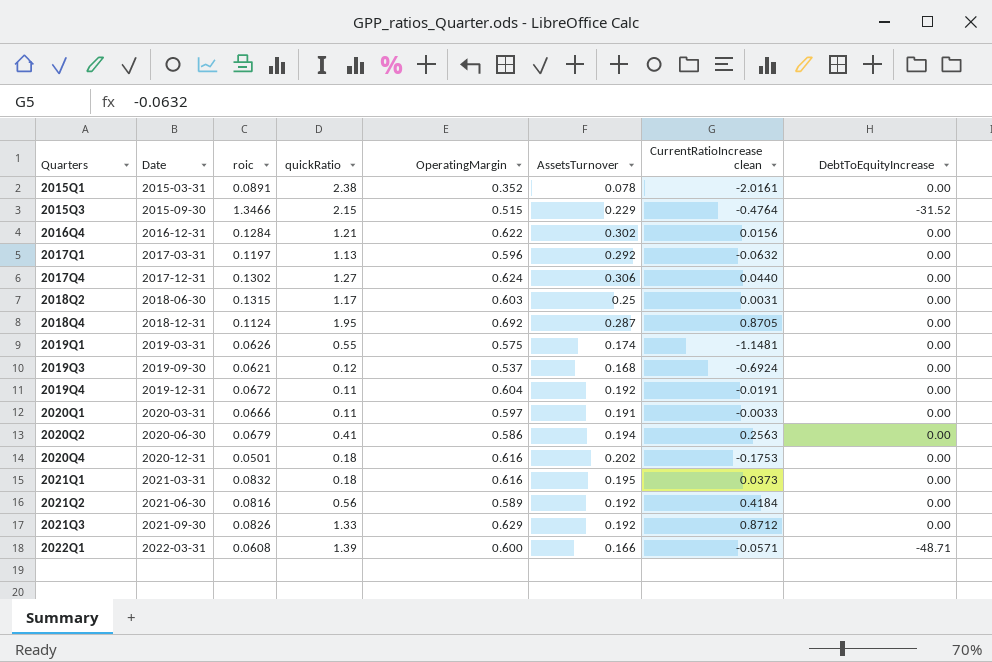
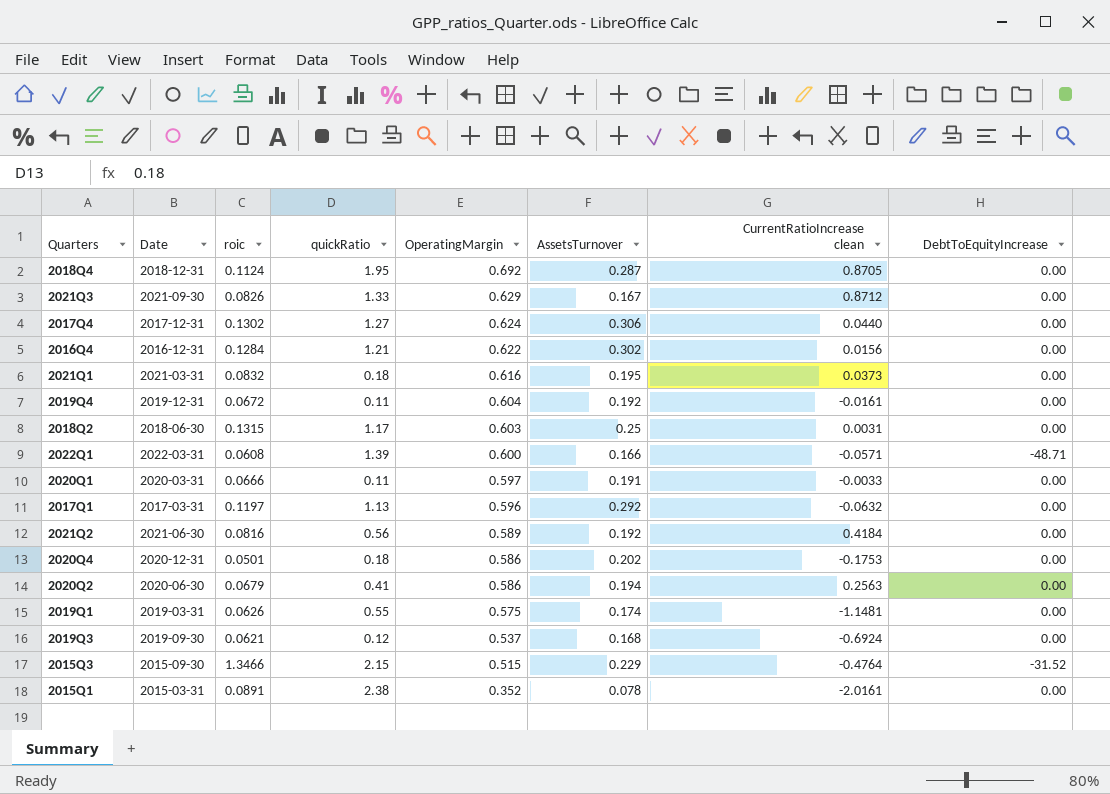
row order: Quarters ascending -> OperatingMargin descending
2021Q3 | AssetsTurnover: 0.192 -> 0.167
2019Q4 | CurrentRatioIncrease clean: -0.0191 -> -0.0161
2020Q4 | OperatingMargin: 0.616 -> 0.586

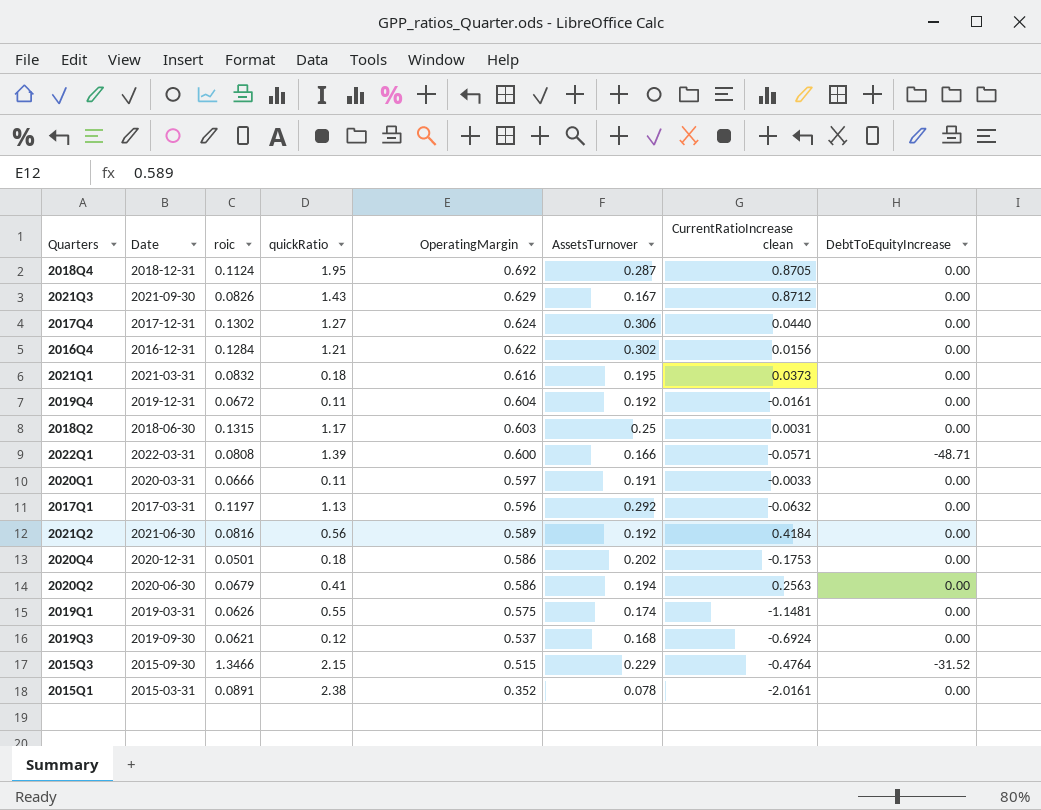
2021Q3 | quickRatio: 1.33 -> 1.43
2022Q1 | roic: 0.0608 -> 0.0808

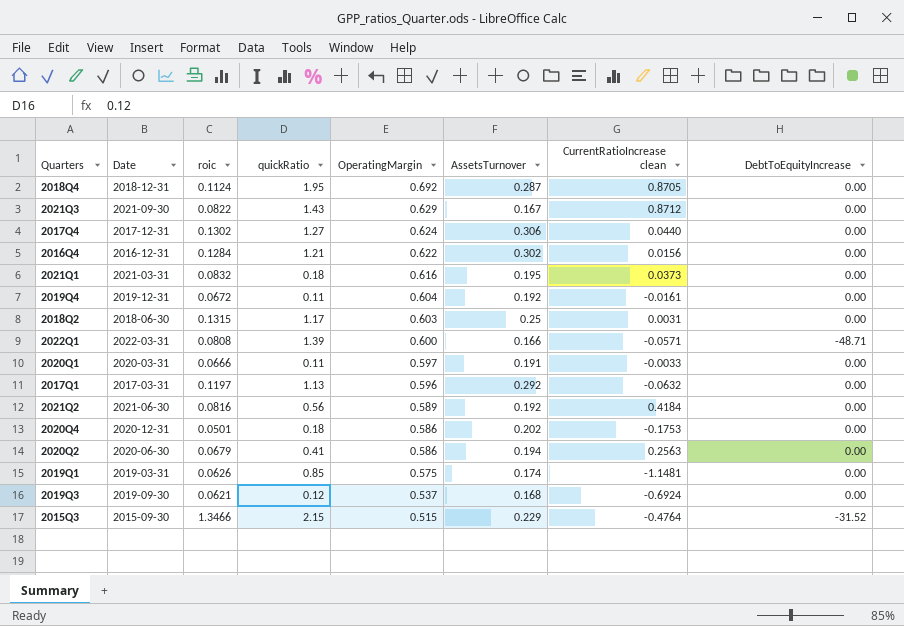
row 2015Q1: 2015-03-31 | 0.0891 | 2.38 | 0.352 | 0.078 | -2.0161 | 0.00 -> none
2021Q3 | roic: 0.0826 -> 0.0822
2019Q1 | quickRatio: 0.55 -> 0.85

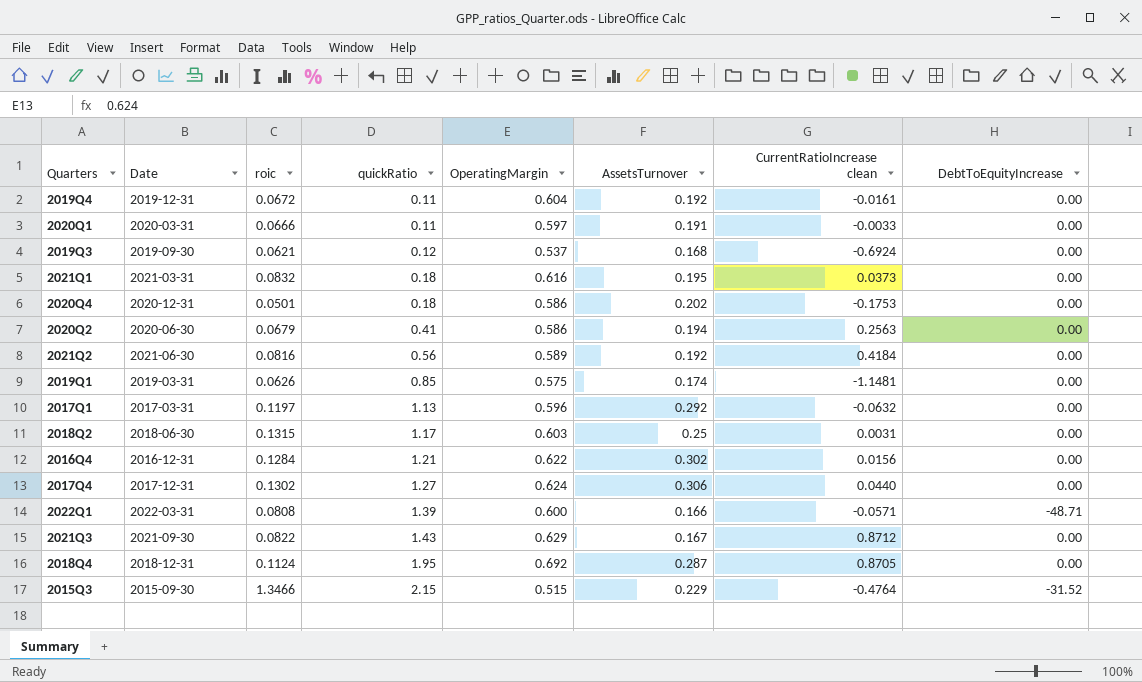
row order: OperatingMargin descending -> quickRatio ascending

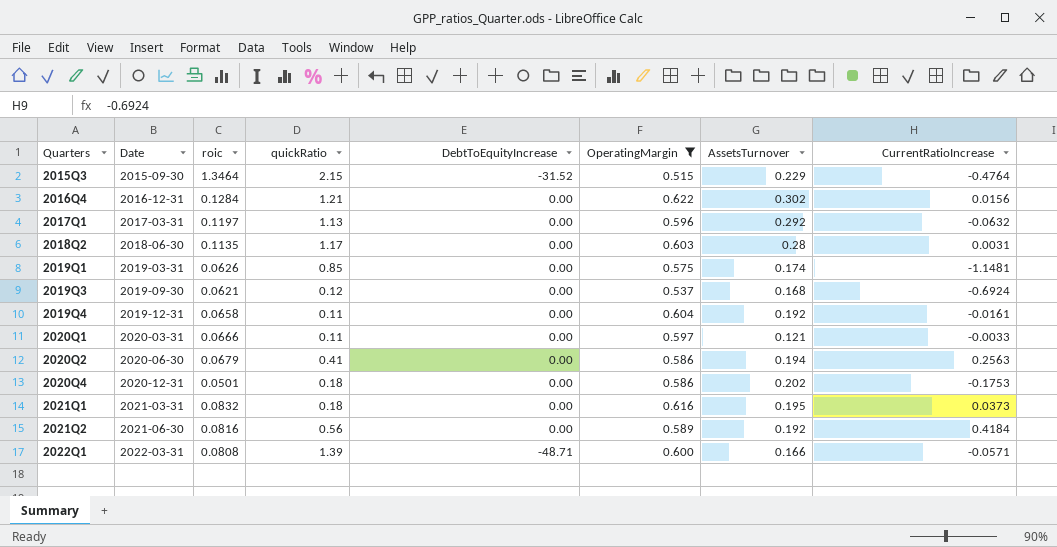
filter: none -> OperatingMargin <= 0.622
row order: quickRatio ascending -> Quarters ascending
column DebtToEquityIncrease | position: 8 -> 5
column name: CurrentRatioIncrease clean -> CurrentRatioIncrease
2015Q3 | roic: 1.3466 -> 1.3464
2018Q2 | roic: 0.1315 -> 0.1135
2018Q2 | AssetsTurnover: 0.25 -> 0.28
2019Q4 | roic: 0.0672 -> 0.0658
2020Q1 | AssetsTurnover: 0.191 -> 0.121

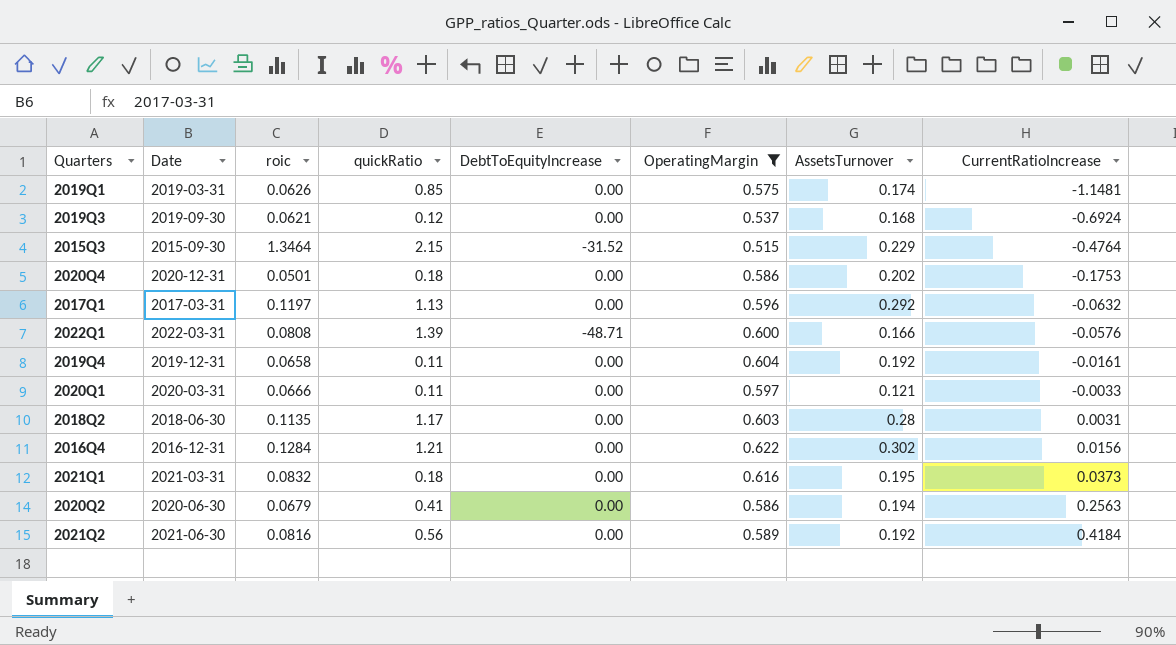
row order: Quarters ascending -> CurrentRatioIncrease ascending
2022Q1 | CurrentRatioIncrease: -0.0571 -> -0.0576

